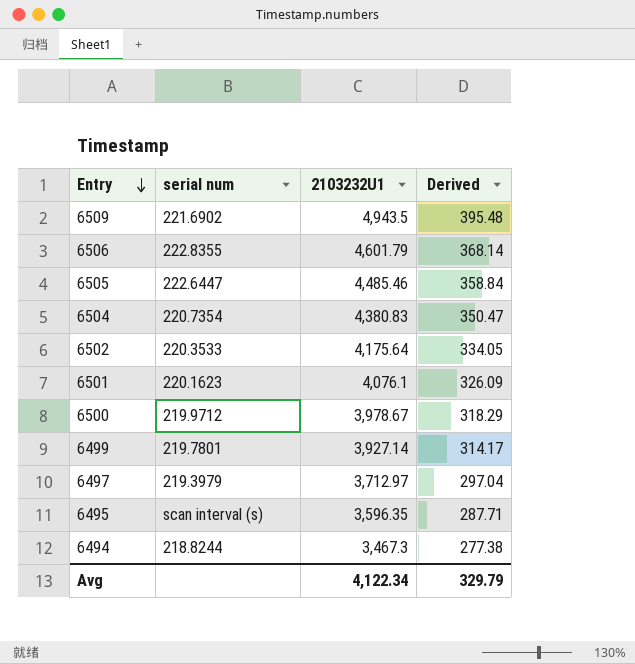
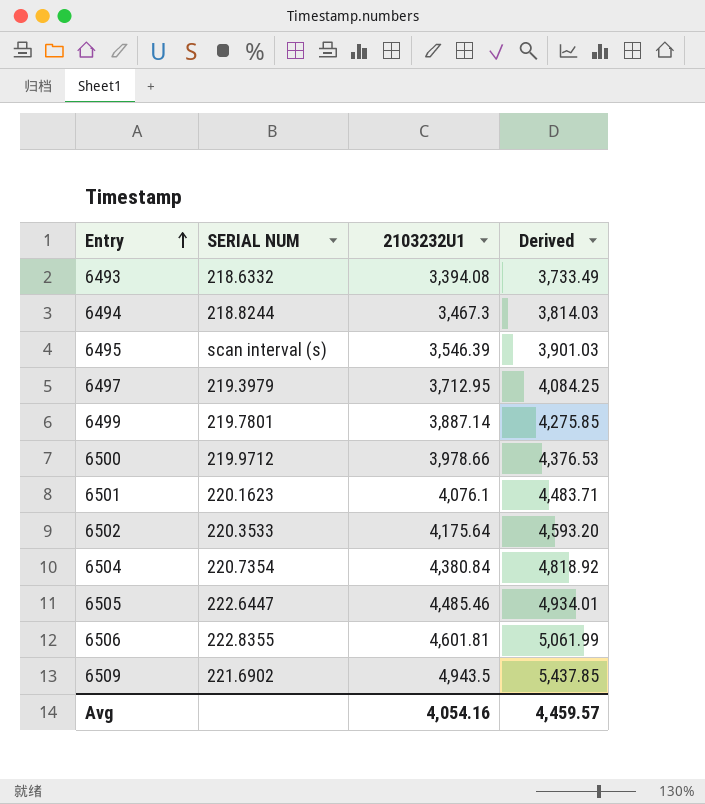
row order: Entry descending -> Entry ascending
column name: serial num -> SERIAL NUM
column Derived | formula: [2103232U1] * 0.08 -> [2103232U1] * 1.1
row 6493: none -> 218.6332 | 3,394.08 | 3,733.49
6495 | 2103232U1: 3,596.35 -> 3,546.39
6497 | 2103232U1: 3,712.97 -> 3,712.95
6499 | 2103232U1: 3,927.14 -> 3,887.14
6500 | 2103232U1: 3,978.67 -> 3,978.66
6504 | 2103232U1: 4,380.83 -> 4,380.84
6506 | 2103232U1: 4,601.79 -> 4,601.81
Avg | 2103232U1: 4,122.34 -> 4,054.16
Avg | Derived: 329.79 -> 4,459.57

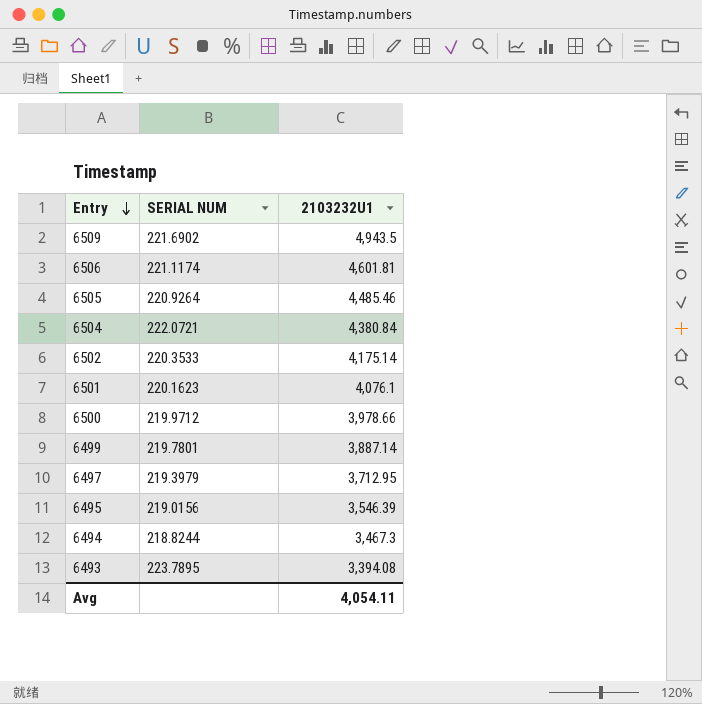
row order: Entry ascending -> Entry descending
column Derived | formula: [2103232U1] * 1.1 -> none
6506 | SERIAL NUM: 222.8355 -> 221.1174
6505 | SERIAL NUM: 222.6447 -> 220.9264
6504 | SERIAL NUM: 220.7354 -> 222.0721
6502 | 2103232U1: 4,175.64 -> 4,175.14
6495 | SERIAL NUM: scan interval (s) -> 219.0156
6493 | SERIAL NUM: 218.6332 -> 223.7895
Avg | 2103232U1: 4,054.16 -> 4,054.11

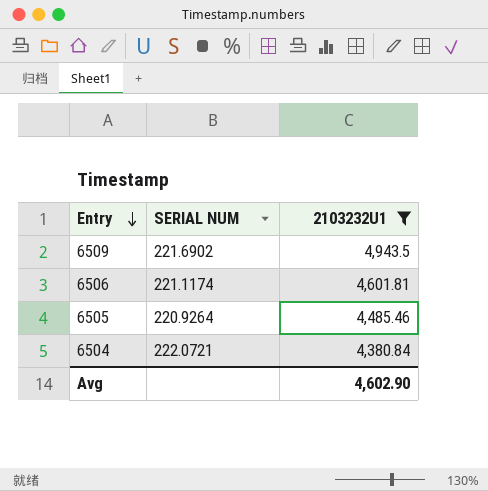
filter: none -> 2103232U1 >= 4,380.84
Avg | 2103232U1: 4,054.11 -> 4,602.90

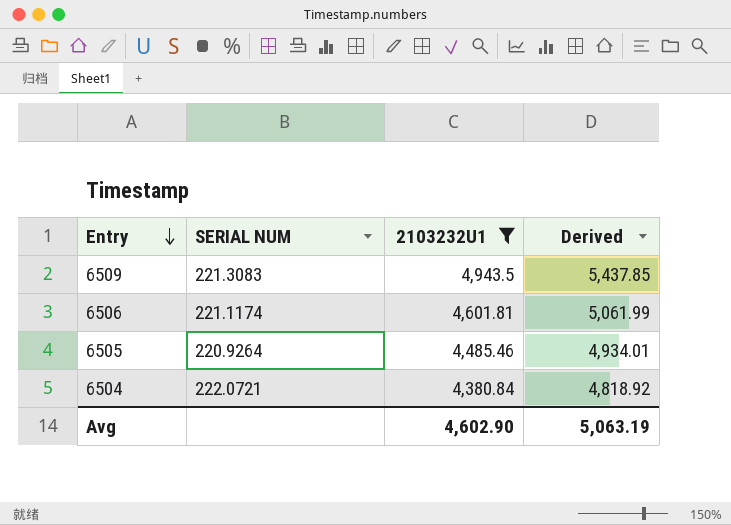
column Derived | formula: none -> [2103232U1] * 1.1
6509 | SERIAL NUM: 221.6902 -> 221.3083

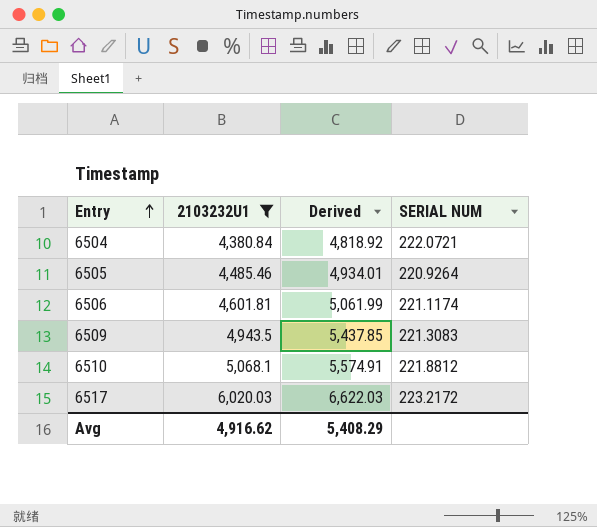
row order: Entry descending -> Entry ascending
column SERIAL NUM | position: 2 -> 4
row 6510: none -> 5,068.1 | 5,574.91 | 221.8812
row 6517: none -> 6,020.03 | 6,622.03 | 223.2172
Avg | 2103232U1: 4,602.90 -> 4,916.62
Avg | Derived: 5,063.19 -> 5,408.29

